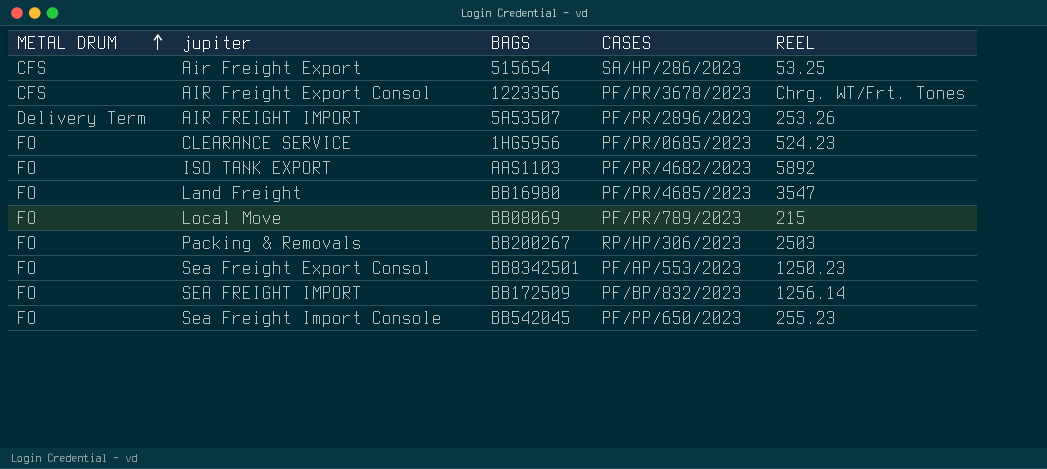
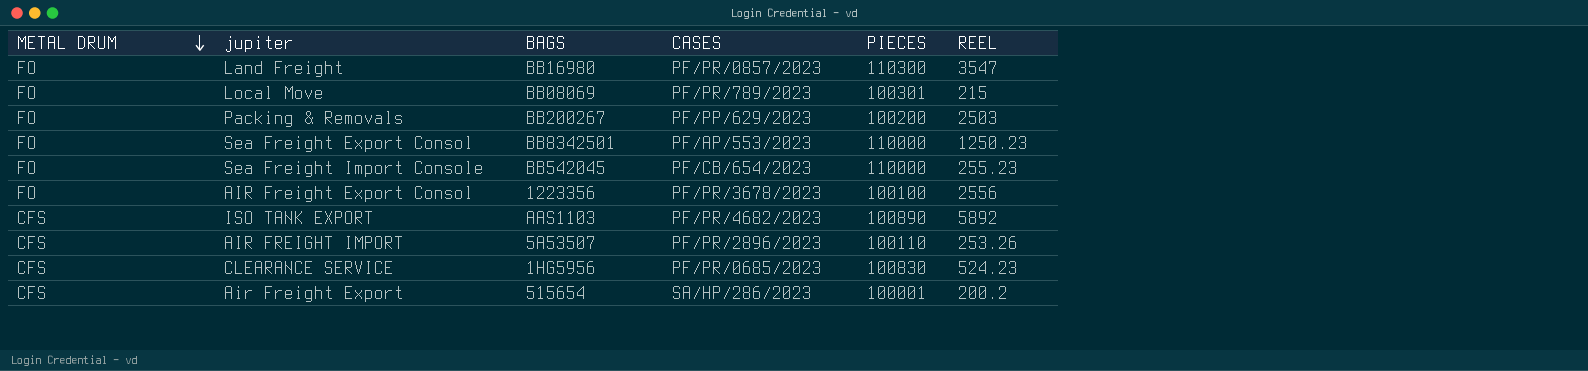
row order: METAL DRUM ascending -> METAL DRUM descending
column PIECES | position: none -> 5
row SEA FREIGHT IMPORT: FO | BB172509 | PF/BP/832/2023 | 1256.14 -> none
Land Freight | CASES: PF/PR/4685/2023 -> PF/PR/0857/2023
Packing & Removals | CASES: RP/HP/306/2023 -> PF/PP/629/2023
Sea Freight Import Console | CASES: PF/PP/650/2023 -> PF/CB/654/2023
AIR Freight Export Consol | METAL DRUM: CFS -> FO
AIR Freight Export Consol | REEL: Chrg. WT/Frt. Tones -> 2556
ISO TANK EXPORT | METAL DRUM: FO -> CFS
AIR FREIGHT IMPORT | METAL DRUM: Delivery Term -> CFS
CLEARANCE SERVICE | METAL DRUM: FO -> CFS
Air Freight Export | REEL: 53.25 -> 200.2

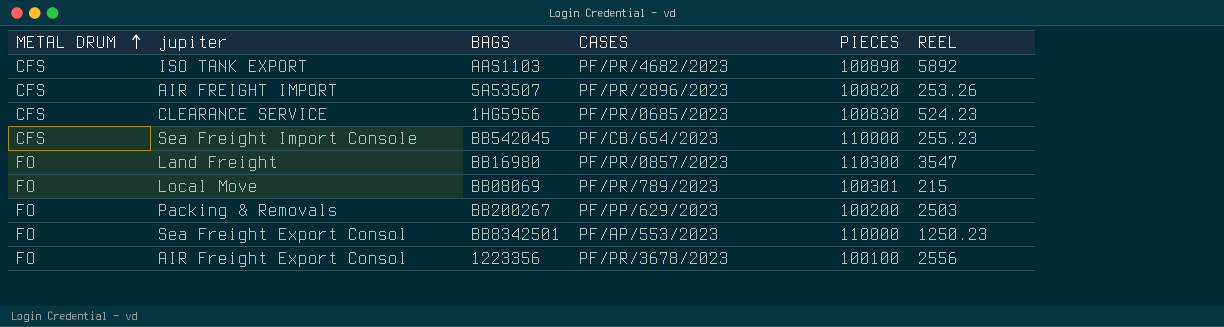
row order: METAL DRUM descending -> METAL DRUM ascending
row Air Freight Export: CFS | 515654 | SA/HP/286/2023 | 100001 | 200.2 -> none
AIR FREIGHT IMPORT | PIECES: 100110 -> 100820
Sea Freight Import Console | METAL DRUM: FO -> CFS

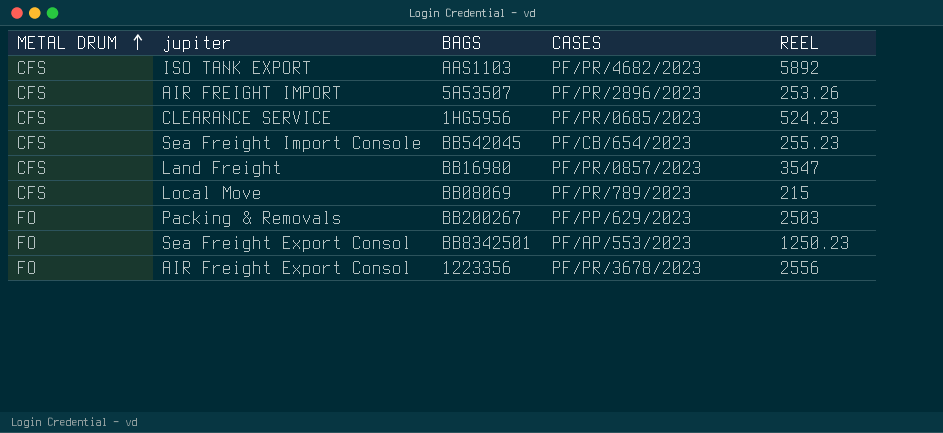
column PIECES | position: 5 -> none
Land Freight | METAL DRUM: FO -> CFS
Local Move | METAL DRUM: FO -> CFS

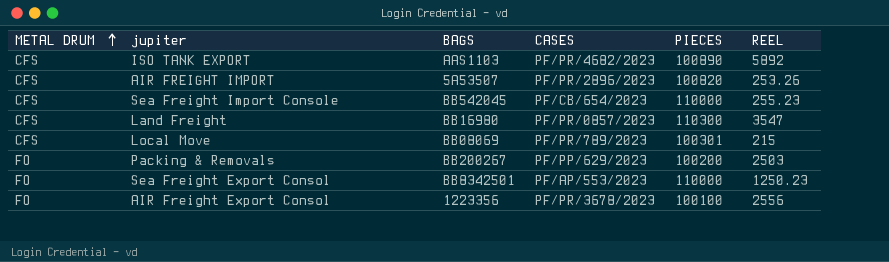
column PIECES | position: none -> 5
row CLEARANCE SERVICE: CFS | 1HG5956 | PF/PR/0685/2023 | 524.23 -> none

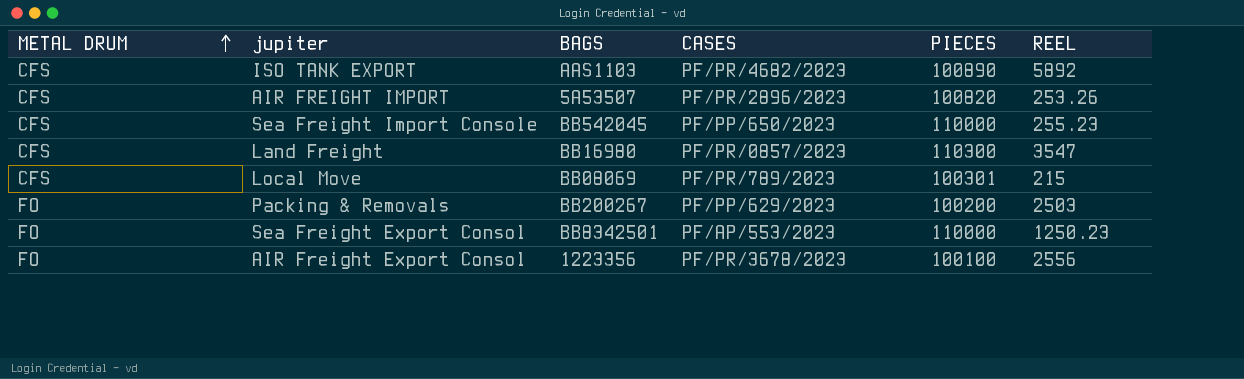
Sea Freight Import Console | CASES: PF/CB/654/2023 -> PF/PP/650/2023

